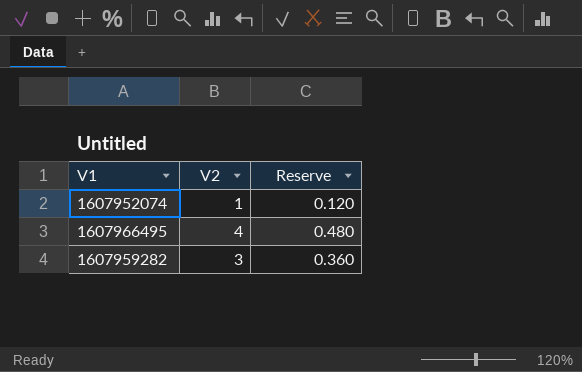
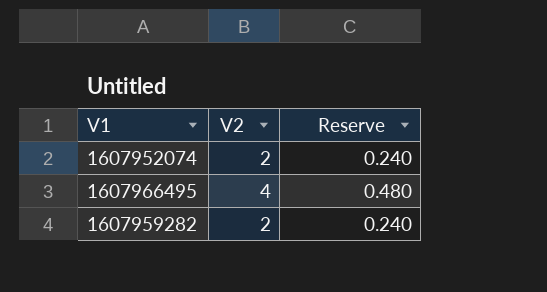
1607952074 | V2: 1 -> 2
1607952074 | Reserve: 0.120 -> 0.240
1607959282 | V2: 3 -> 2
1607959282 | Reserve: 0.360 -> 0.240

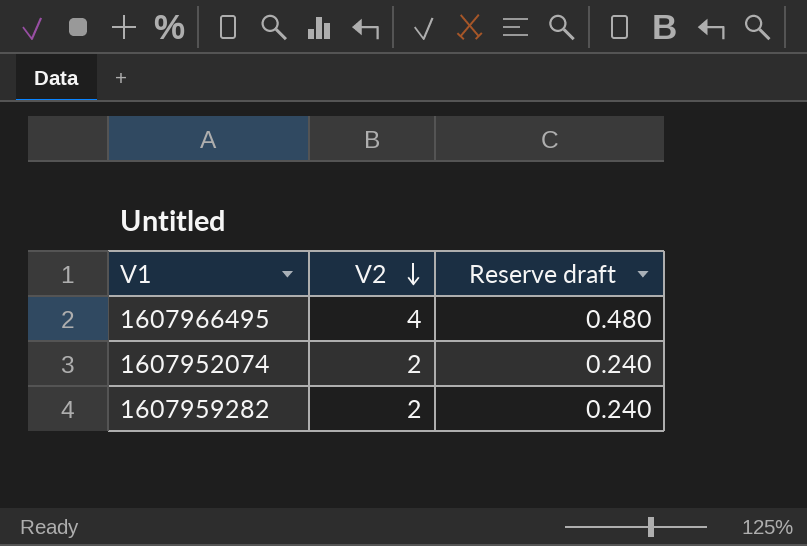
row order: none -> V2 descending
column name: Reserve -> Reserve draft

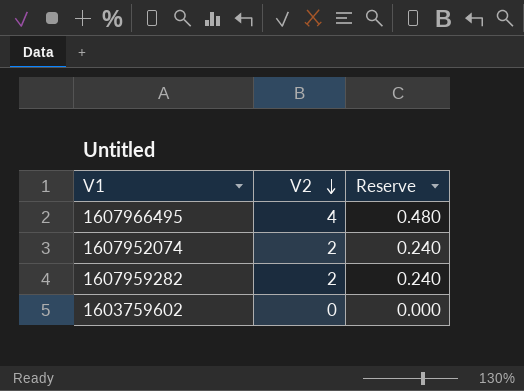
column name: Reserve draft -> Reserve
row 1603759602: none -> 0 | 0.000

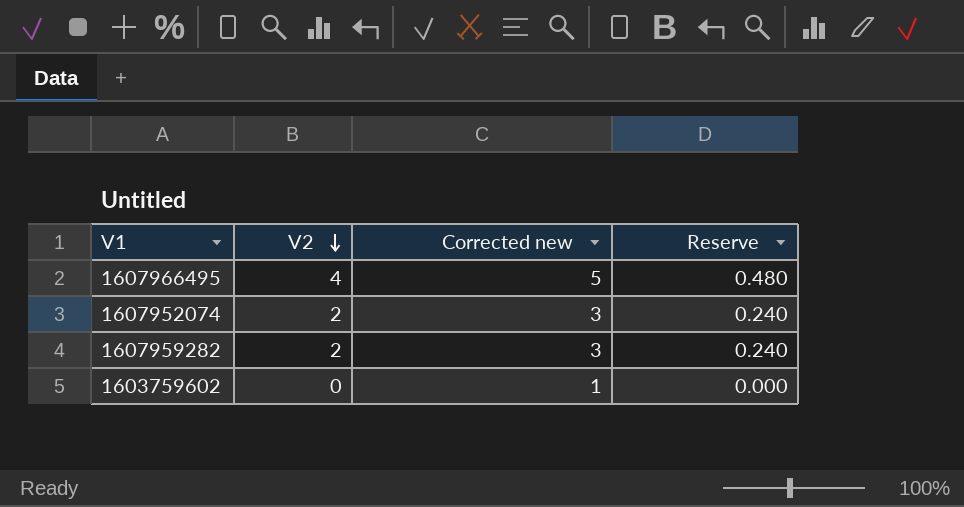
column Corrected new | formula: none -> [V2] + 1

